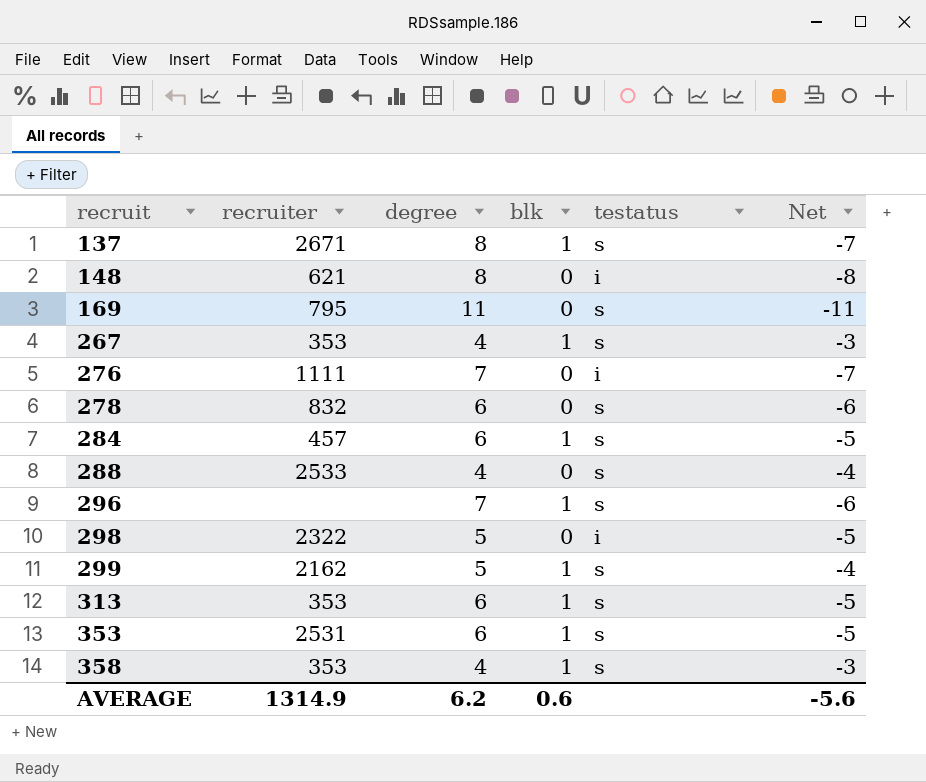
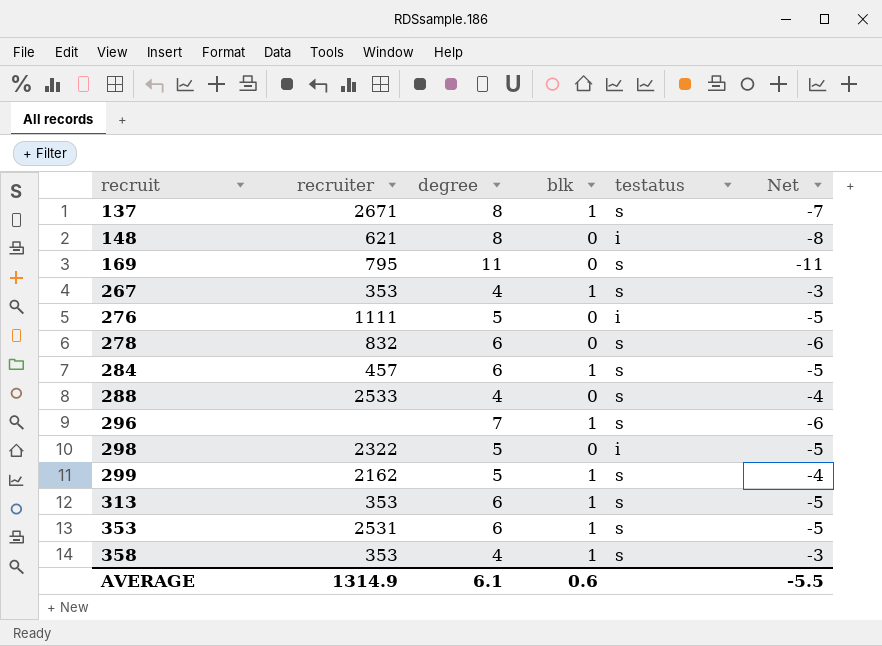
276 | degree: 7 -> 5
276 | Net: -7 -> -5
AVERAGE | degree: 6.2 -> 6.1
AVERAGE | Net: -5.6 -> -5.5

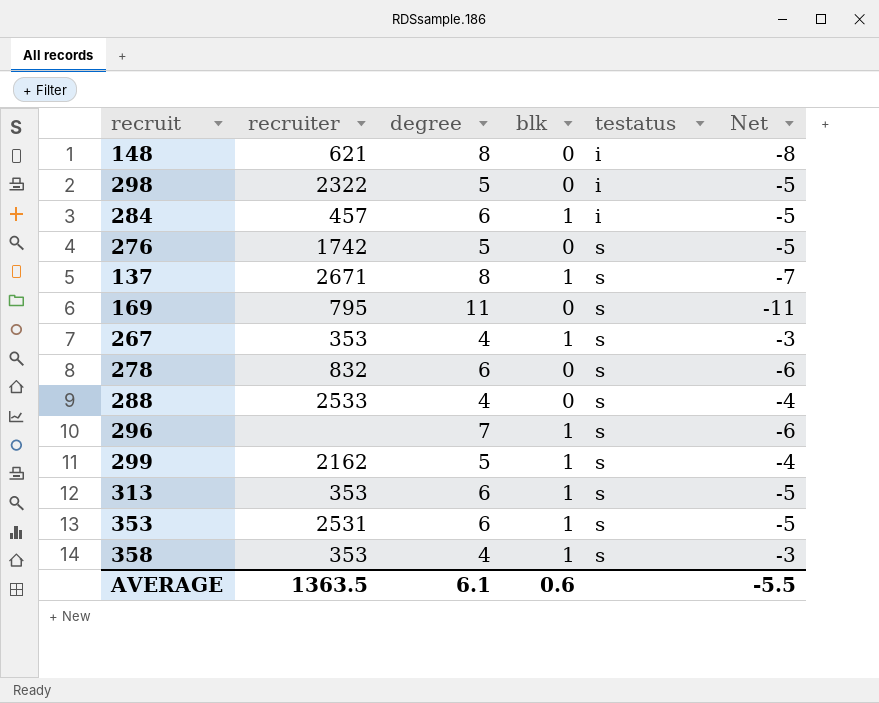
row order: recruit ascending -> testatus ascending
284 | testatus: s -> i
276 | recruiter: 1111 -> 1742
276 | testatus: i -> s
AVERAGE | recruiter: 1314.9 -> 1363.5

